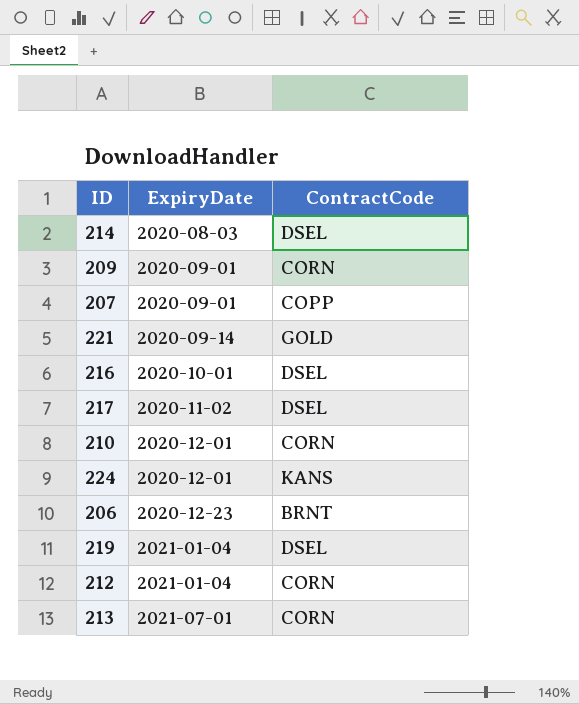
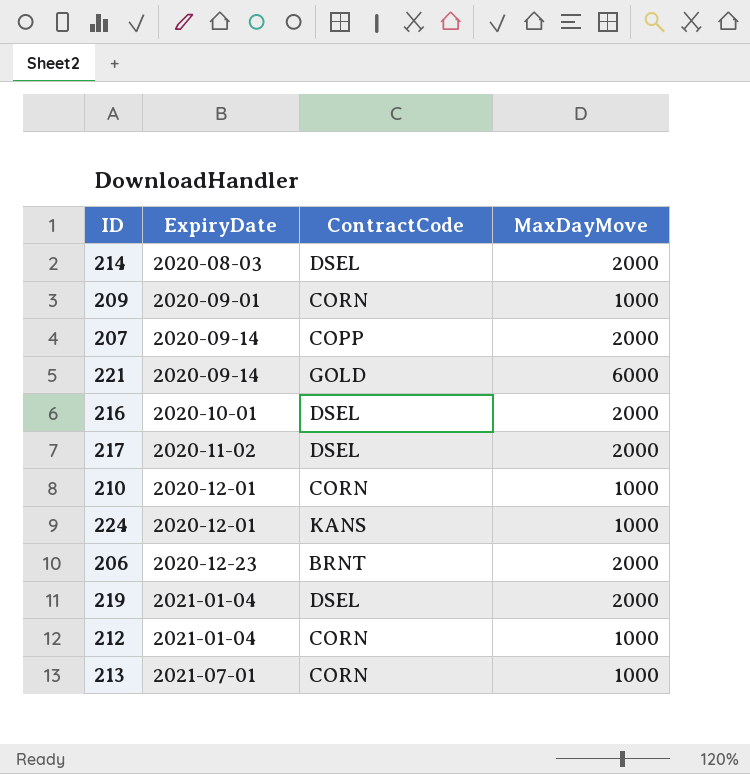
column MaxDayMove | position: none -> 4
207 | ExpiryDate: 2020-09-01 -> 2020-09-14

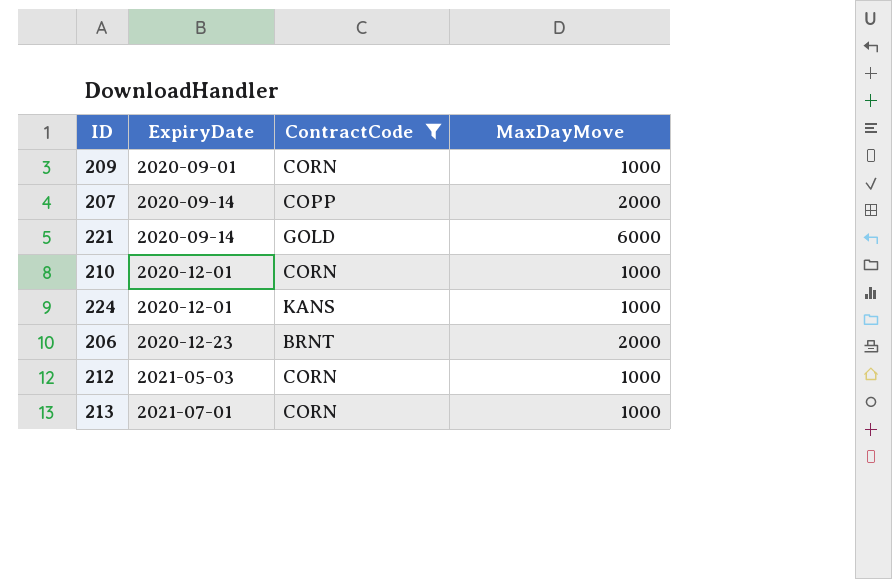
filter: none -> ContractCode != DSEL
212 | ExpiryDate: 2021-01-04 -> 2021-05-03

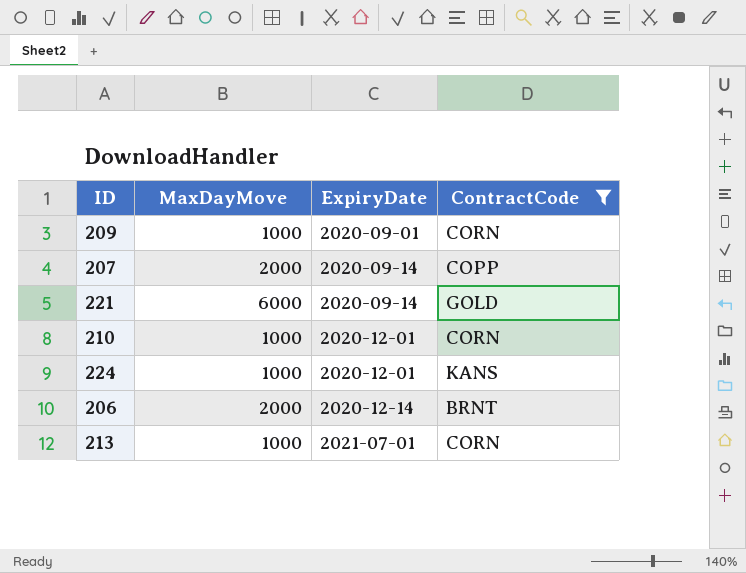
column MaxDayMove | position: 4 -> 2
row 212: 2021-05-03 | CORN | 1000 -> none
206 | ExpiryDate: 2020-12-23 -> 2020-12-14

